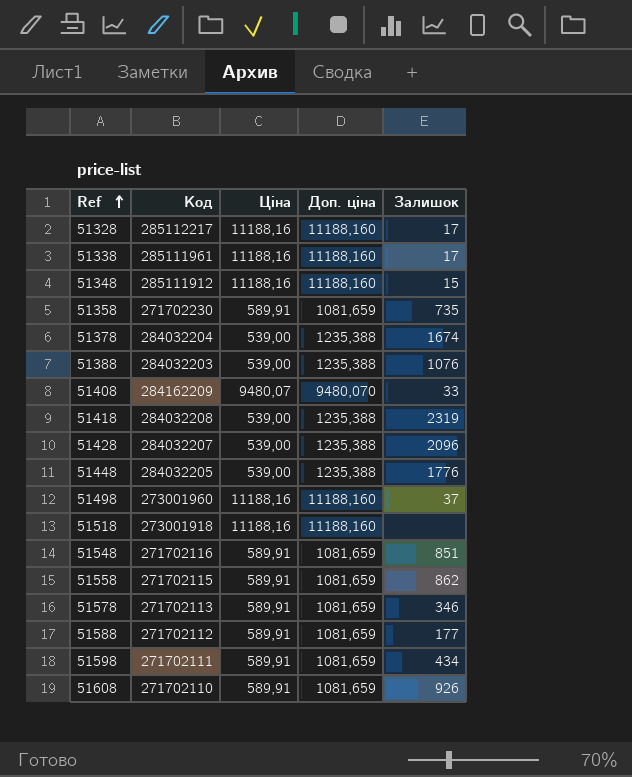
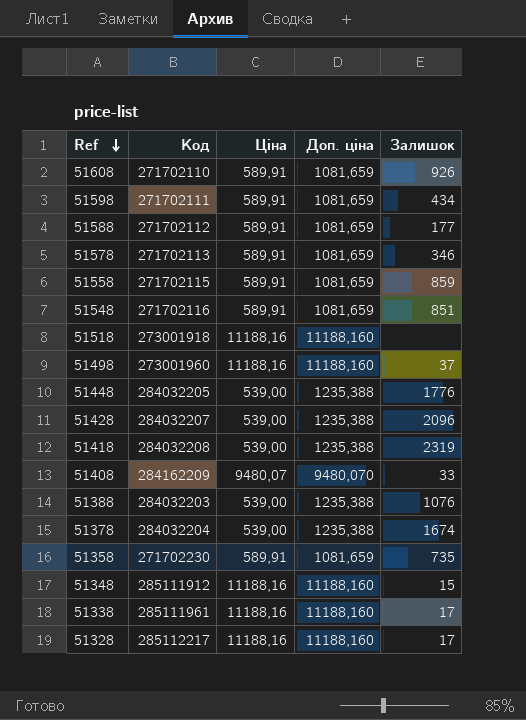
row order: Ref ascending -> Ref descending
51558 | Залишок: 862 -> 859

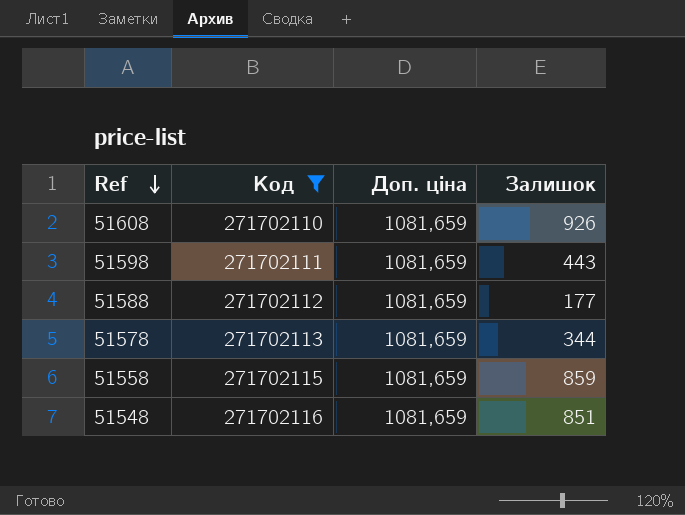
filter: none -> Код <= 271702116
column Ціна | position: 3 -> none
51598 | Залишок: 434 -> 443
51578 | Залишок: 346 -> 344

